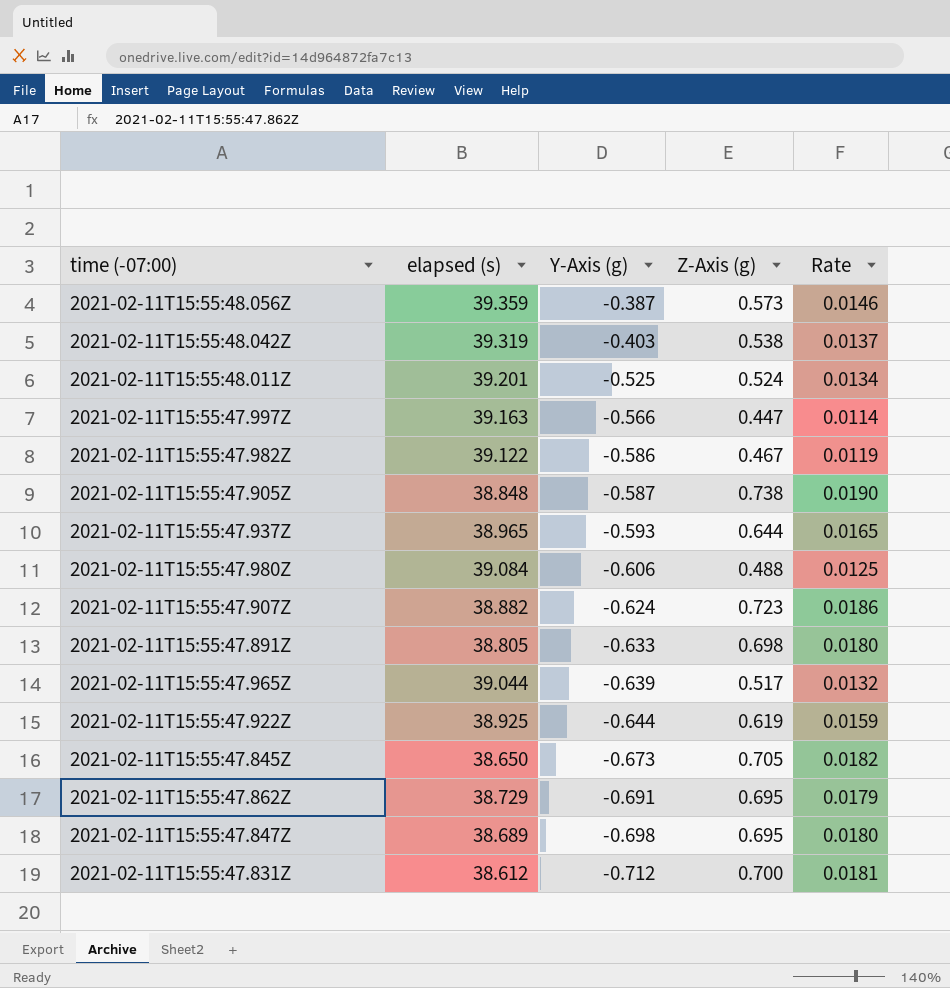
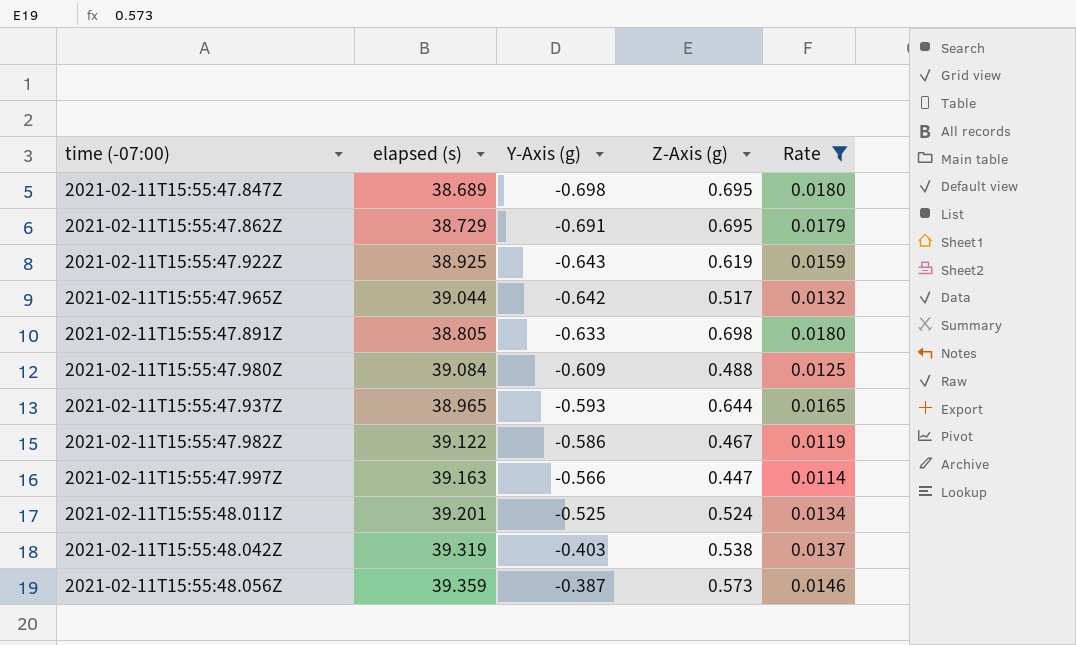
filter: none -> Rate <= 0.0180
row order: Y-Axis (g) descending -> Y-Axis (g) ascending
2021-02-11T15:55:47.922Z | Y-Axis (g): -0.644 -> -0.643
2021-02-11T15:55:47.965Z | Y-Axis (g): -0.639 -> -0.642
2021-02-11T15:55:47.980Z | Y-Axis (g): -0.606 -> -0.609

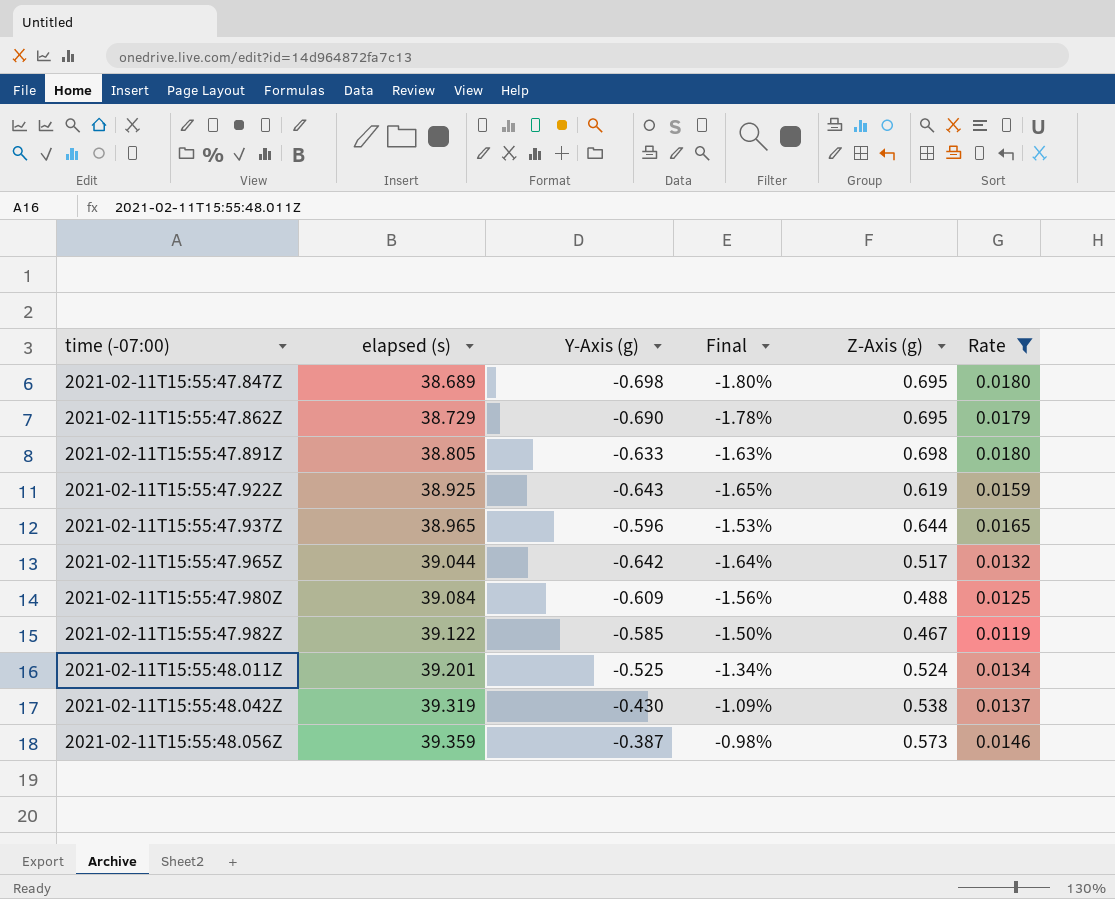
row order: Y-Axis (g) ascending -> time (-07:00) ascending
column Final | formula: none -> [Y-Axis (g)] / [elapsed (s)]
row 2021-02-11T15:55:47.997Z: 39.163 | -0.566 | 0.447 | 0.0114 -> none
2021-02-11T15:55:47.862Z | Y-Axis (g): -0.691 -> -0.690
2021-02-11T15:55:47.937Z | Y-Axis (g): -0.593 -> -0.596
2021-02-11T15:55:47.982Z | Y-Axis (g): -0.586 -> -0.585
2021-02-11T15:55:48.042Z | Y-Axis (g): -0.403 -> -0.430

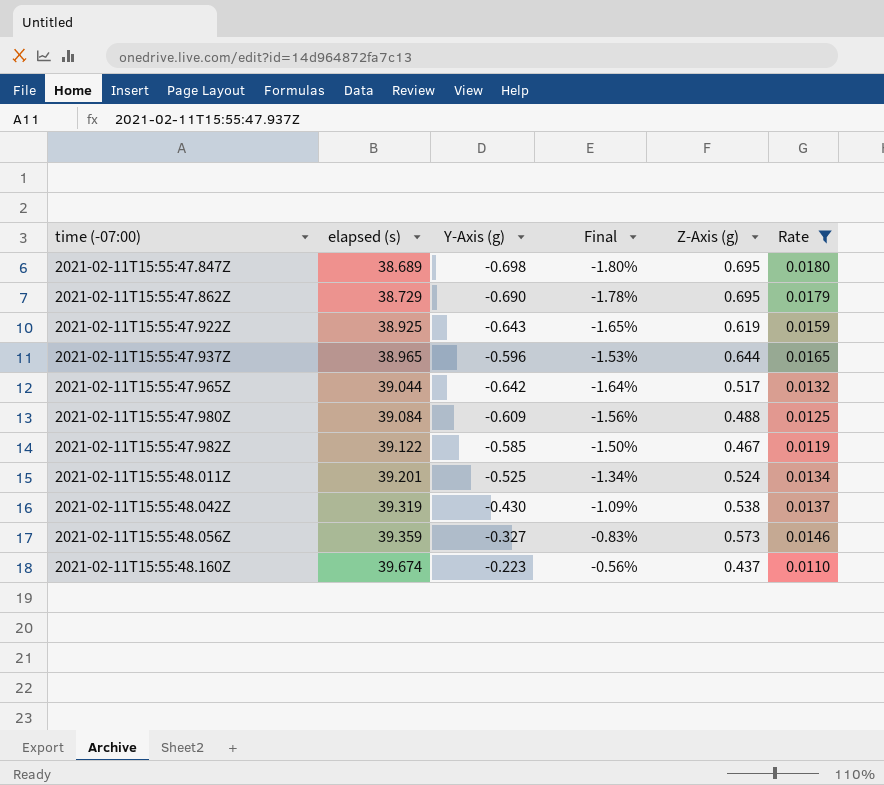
row 2021-02-11T15:55:47.891Z: 38.805 | -0.633 | -1.63% | 0.698 | 0.0180 -> none
2021-02-11T15:55:48.056Z | Y-Axis (g): -0.387 -> -0.327
2021-02-11T15:55:48.056Z | Final: -0.98% -> -0.83%
row 2021-02-11T15:55:48.160Z: none -> 39.674 | -0.223 | -0.56% | 0.437 | 0.0110

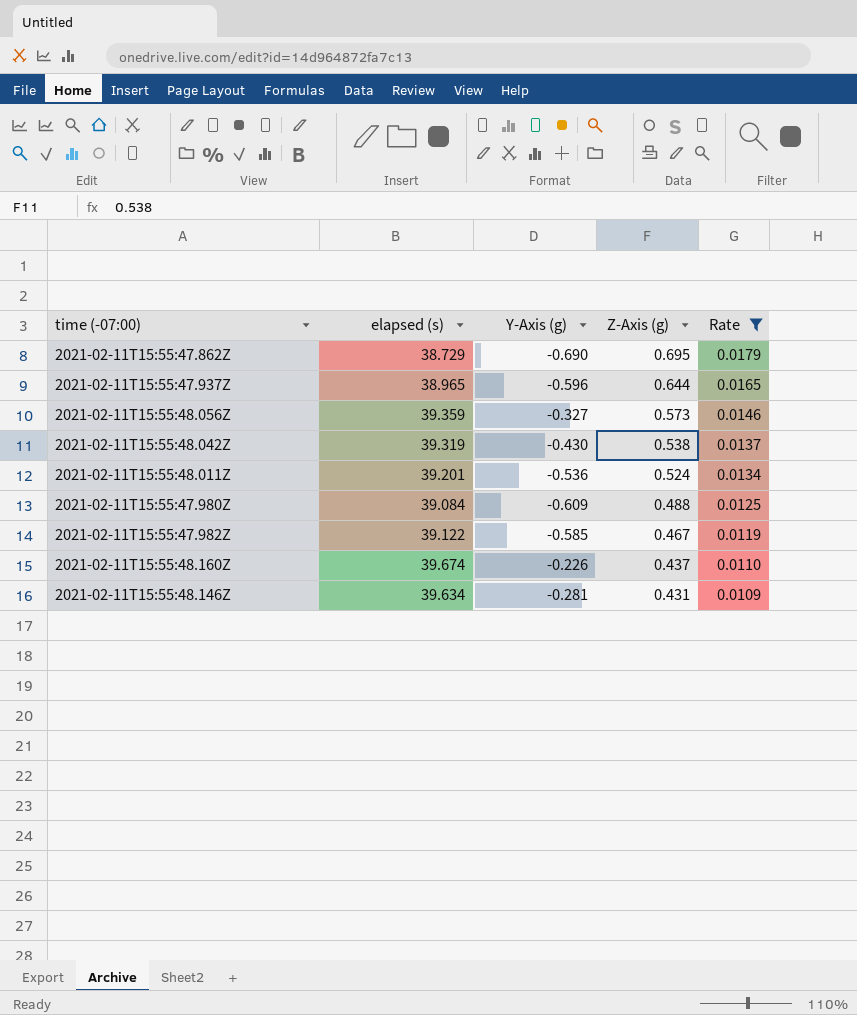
row order: time (-07:00) ascending -> Z-Axis (g) descending
column Final | formula: [Y-Axis (g)] / [elapsed (s)] -> none
row 2021-02-11T15:55:47.847Z: 38.689 | -0.698 | -1.80% | 0.695 | 0.0180 -> none
row 2021-02-11T15:55:47.922Z: 38.925 | -0.643 | -1.65% | 0.619 | 0.0159 -> none
row 2021-02-11T15:55:47.965Z: 39.044 | -0.642 | -1.64% | 0.517 | 0.0132 -> none
2021-02-11T15:55:48.011Z | Y-Axis (g): -0.525 -> -0.536
2021-02-11T15:55:48.160Z | Y-Axis (g): -0.223 -> -0.226
row 2021-02-11T15:55:48.146Z: none -> 39.634 | -0.281 | 0.431 | 0.0109

